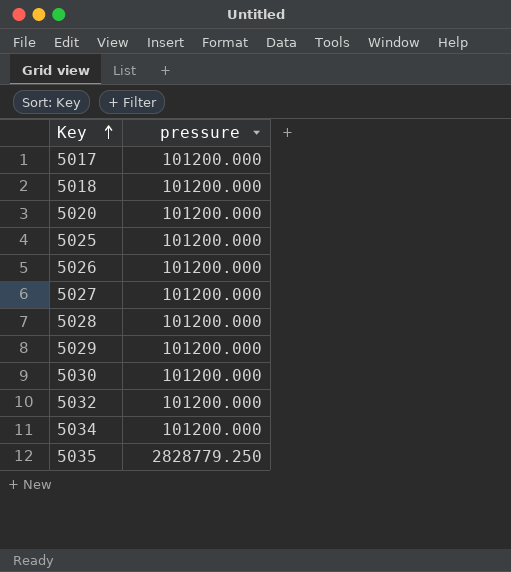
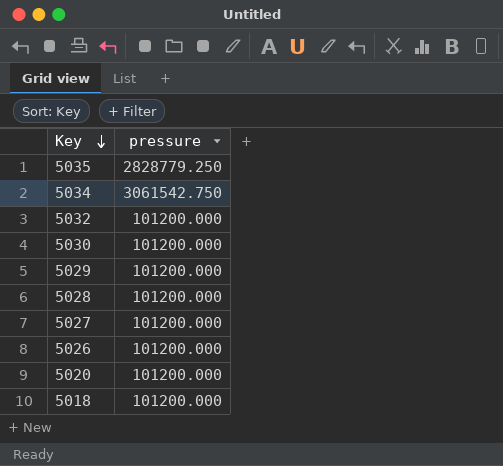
row order: Key ascending -> Key descending
row 5017: 101200.000 -> none
row 5025: 101200.000 -> none
5034 | pressure: 101200.000 -> 3061542.750

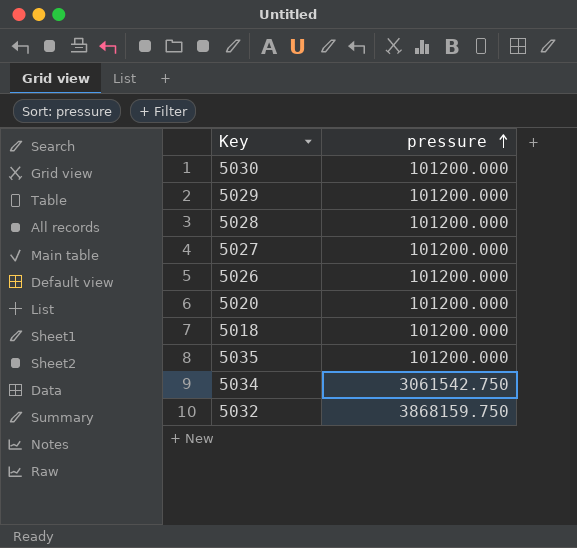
row order: Key descending -> pressure ascending
5035 | pressure: 2828779.250 -> 101200.000
5032 | pressure: 101200.000 -> 3868159.750

